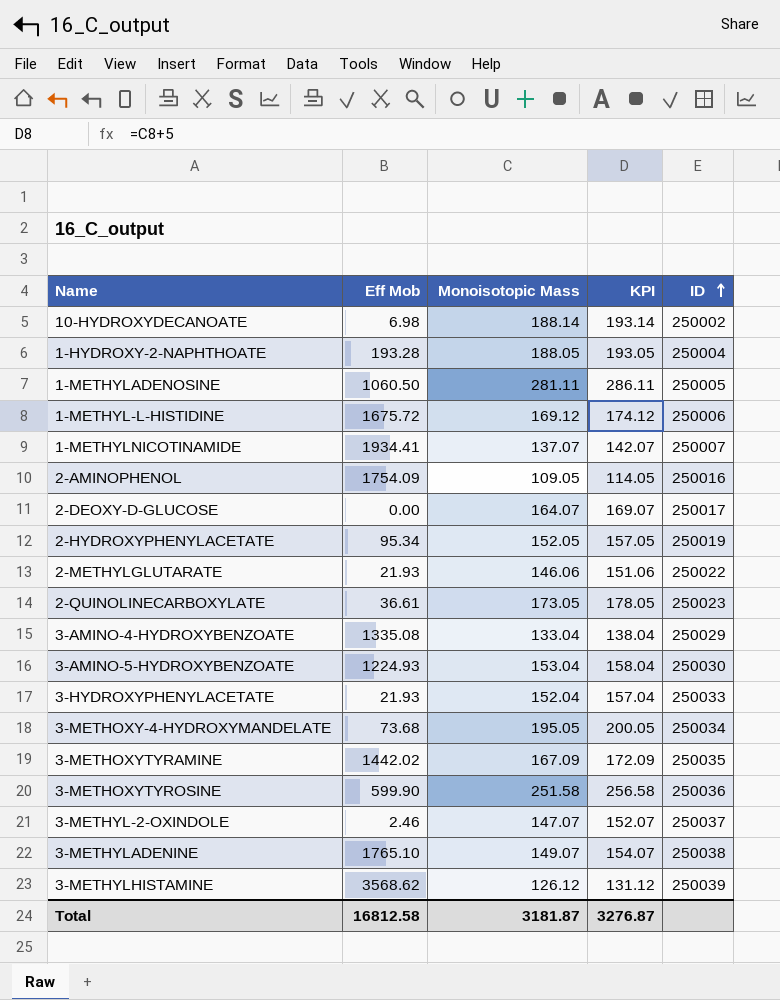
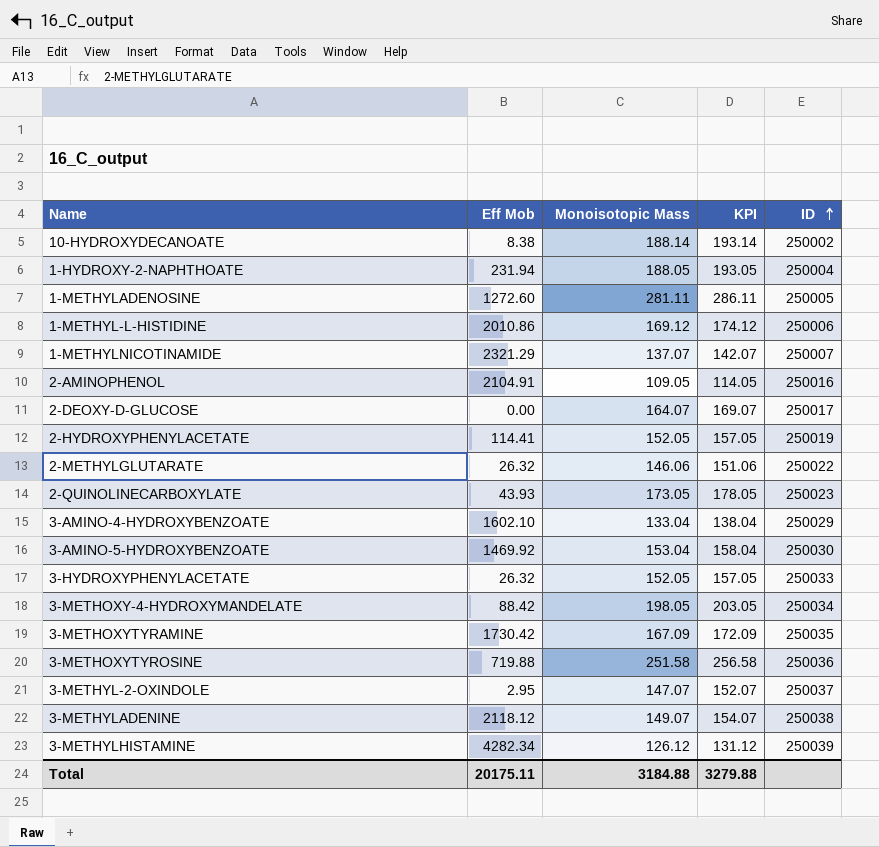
10-HYDROXYDECANOATE | Eff Mob: 6.98 -> 8.38
1-HYDROXY-2-NAPHTHOATE | Eff Mob: 193.28 -> 231.94
1-METHYLADENOSINE | Eff Mob: 1060.50 -> 1272.60
1-METHYL-L-HISTIDINE | Eff Mob: 1675.72 -> 2010.86
1-METHYLNICOTINAMIDE | Eff Mob: 1934.41 -> 2321.29
2-AMINOPHENOL | Eff Mob: 1754.09 -> 2104.91
2-HYDROXYPHENYLACETATE | Eff Mob: 95.34 -> 114.41
2-METHYLGLUTARATE | Eff Mob: 21.93 -> 26.32
2-QUINOLINECARBOXYLATE | Eff Mob: 36.61 -> 43.93
3-AMINO-4-HYDROXYBENZOATE | Eff Mob: 1335.08 -> 1602.10
3-AMINO-5-HYDROXYBENZOATE | Eff Mob: 1224.93 -> 1469.92
3-HYDROXYPHENYLACETATE | Eff Mob: 21.93 -> 26.32
3-HYDROXYPHENYLACETATE | Monoisotopic Mass: 152.04 -> 152.05
3-HYDROXYPHENYLACETATE | KPI: 157.04 -> 157.05
3-METHOXY-4-HYDROXYMANDELATE | Eff Mob: 73.68 -> 88.42
3-METHOXY-4-HYDROXYMANDELATE | Monoisotopic Mass: 195.05 -> 198.05
3-METHOXY-4-HYDROXYMANDELATE | KPI: 200.05 -> 203.05
3-METHOXYTYRAMINE | Eff Mob: 1442.02 -> 1730.42
3-METHOXYTYROSINE | Eff Mob: 599.90 -> 719.88
3-METHYL-2-OXINDOLE | Eff Mob: 2.46 -> 2.95
3-METHYLADENINE | Eff Mob: 1765.10 -> 2118.12
3-METHYLHISTAMINE | Eff Mob: 3568.62 -> 4282.34
Total | Eff Mob: 16812.58 -> 20175.11
Total | Monoisotopic Mass: 3181.87 -> 3184.88
Total | KPI: 3276.87 -> 3279.88

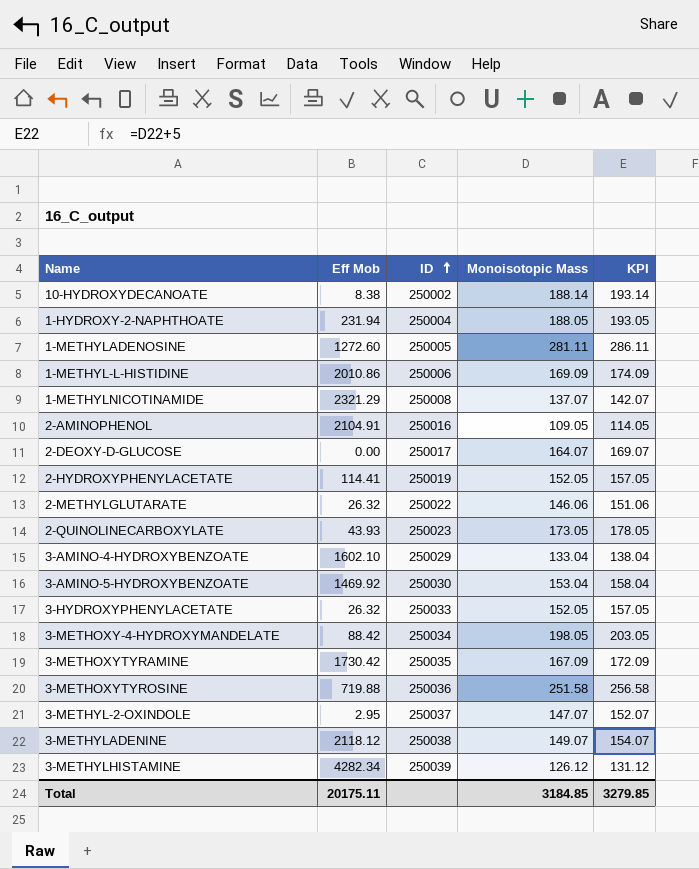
column ID | position: 5 -> 3
1-METHYL-L-HISTIDINE | Monoisotopic Mass: 169.12 -> 169.09
1-METHYL-L-HISTIDINE | KPI: 174.12 -> 174.09
1-METHYLNICOTINAMIDE | ID: 250007 -> 250008
Total | Monoisotopic Mass: 3184.88 -> 3184.85
Total | KPI: 3279.88 -> 3279.85

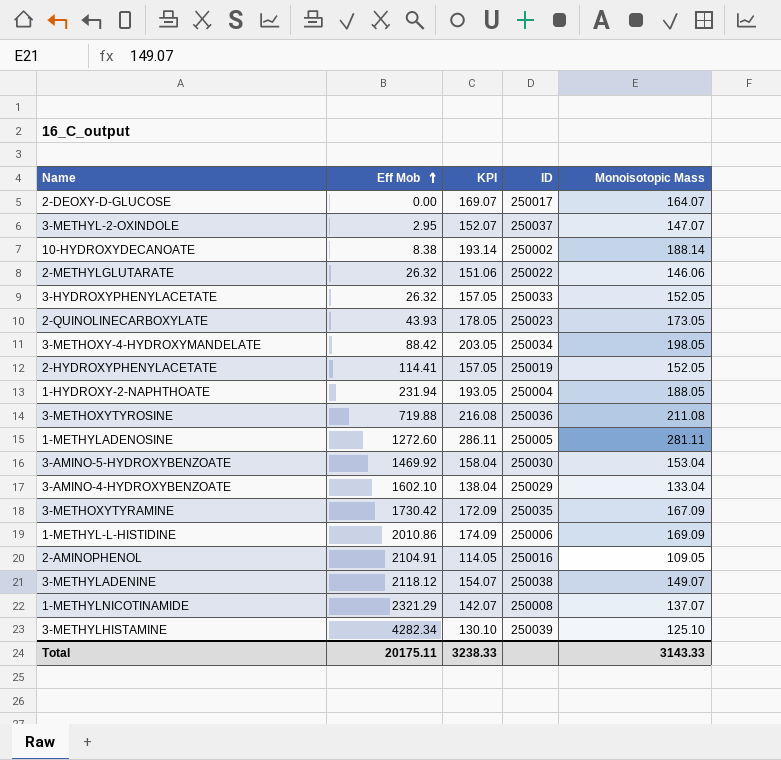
row order: ID ascending -> Eff Mob ascending
column KPI | position: 5 -> 3
3-METHOXYTYROSINE | KPI: 256.58 -> 216.08
3-METHOXYTYROSINE | Monoisotopic Mass: 251.58 -> 211.08
3-METHYLHISTAMINE | KPI: 131.12 -> 130.10
3-METHYLHISTAMINE | Monoisotopic Mass: 126.12 -> 125.10
Total | KPI: 3279.85 -> 3238.33
Total | Monoisotopic Mass: 3184.85 -> 3143.33

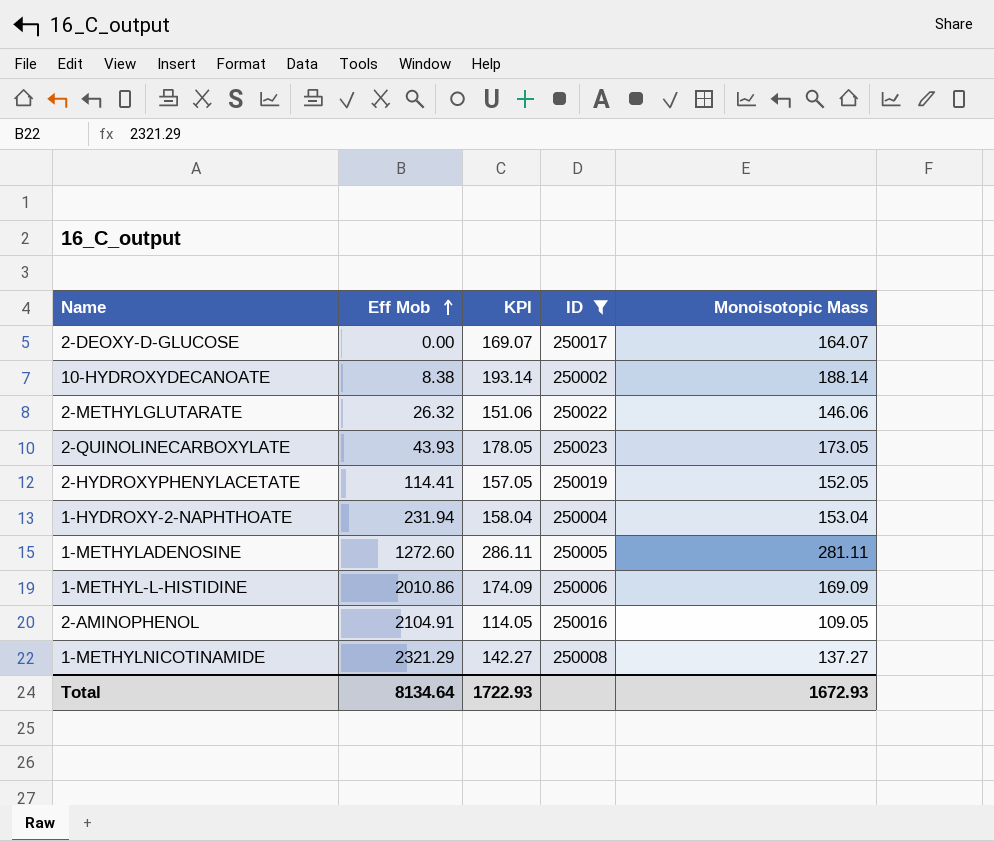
filter: none -> ID <= 250023
1-HYDROXY-2-NAPHTHOATE | KPI: 193.05 -> 158.04
1-HYDROXY-2-NAPHTHOATE | Monoisotopic Mass: 188.05 -> 153.04
1-METHYLNICOTINAMIDE | KPI: 142.07 -> 142.27
1-METHYLNICOTINAMIDE | Monoisotopic Mass: 137.07 -> 137.27
Total | Eff Mob: 20175.11 -> 8134.64
Total | KPI: 3238.33 -> 1722.93
Total | Monoisotopic Mass: 3143.33 -> 1672.93

